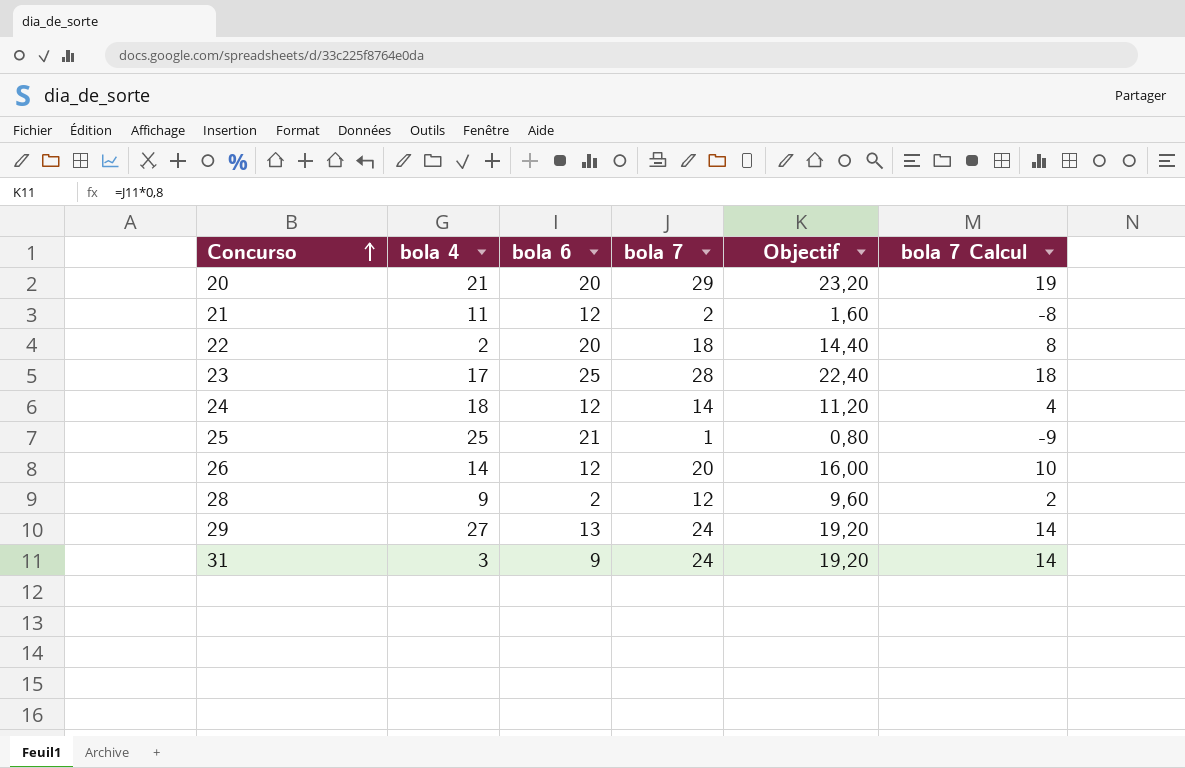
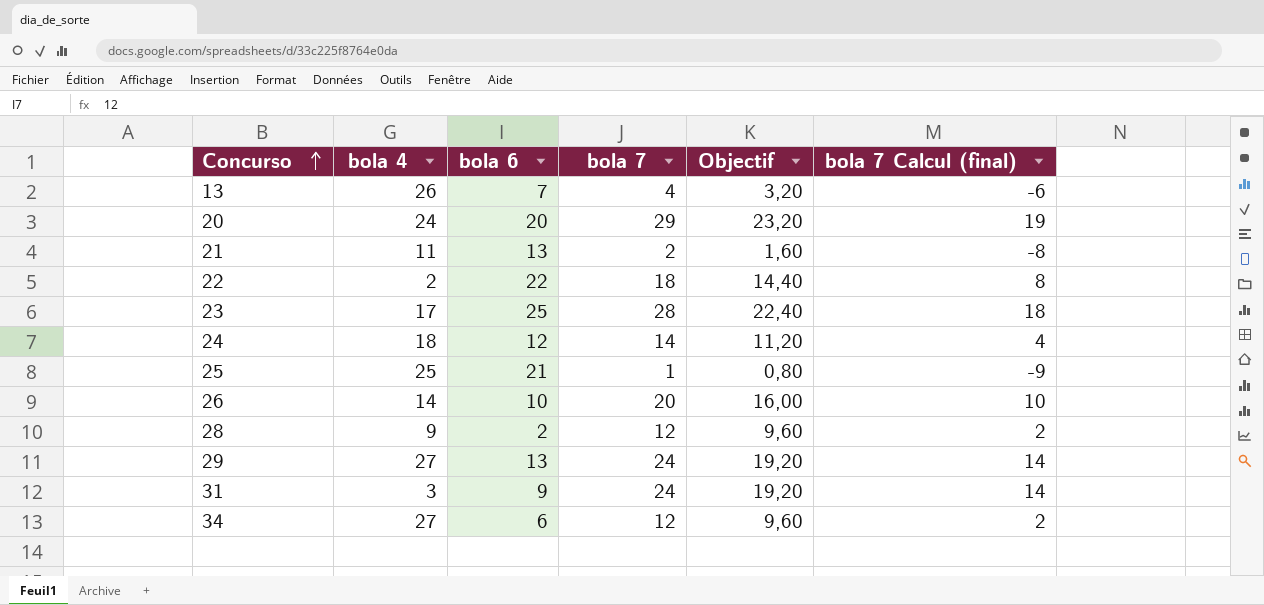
column name: bola 7 Calcul -> bola 7 Calcul (final)
row 13: none -> 26 | 7 | 4 | 3,20 | -6
20 | bola 4: 21 -> 24
21 | bola 6: 12 -> 13
22 | bola 6: 20 -> 22
26 | bola 6: 12 -> 10
row 34: none -> 27 | 6 | 12 | 9,60 | 2

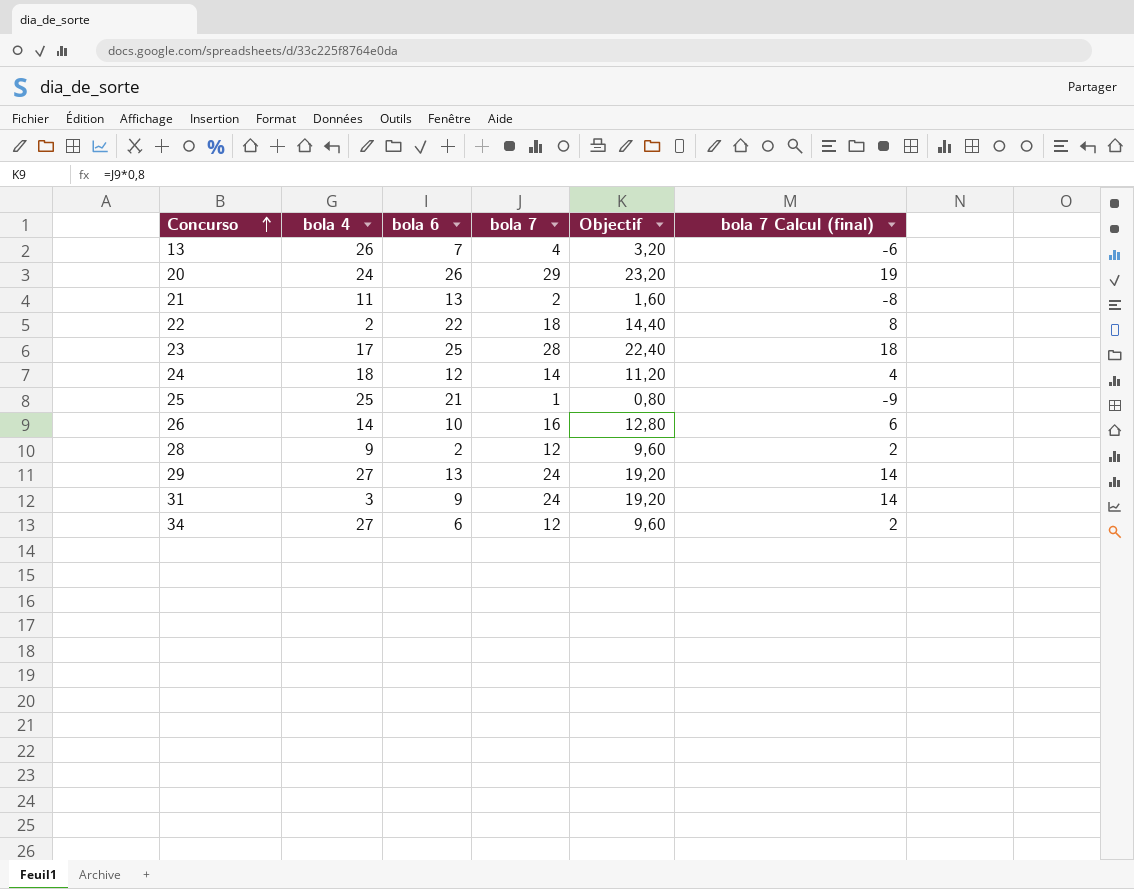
20 | bola 6: 20 -> 26
26 | bola 7: 20 -> 16
26 | Objectif: 16,00 -> 12,80
26 | bola 7 Calcul (final): 10 -> 6

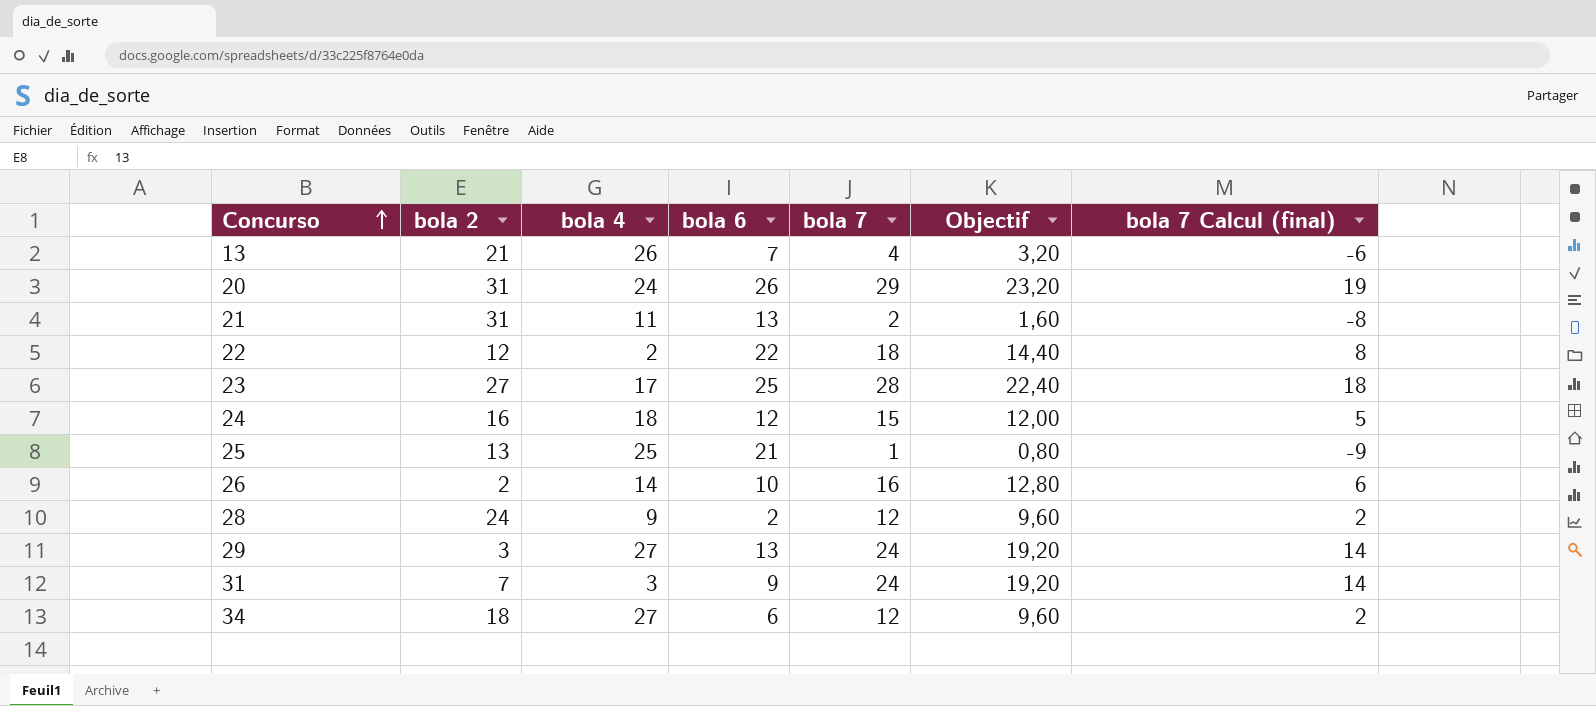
column bola 2 | position: none -> 2
24 | bola 7: 14 -> 15
24 | Objectif: 11,20 -> 12,00
24 | bola 7 Calcul (final): 4 -> 5

